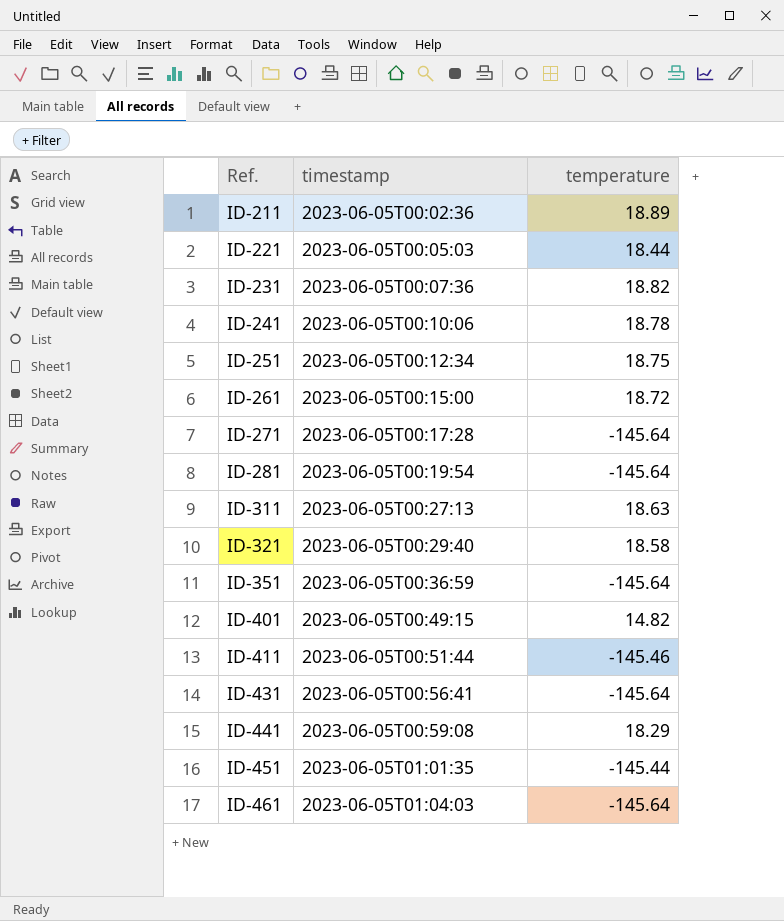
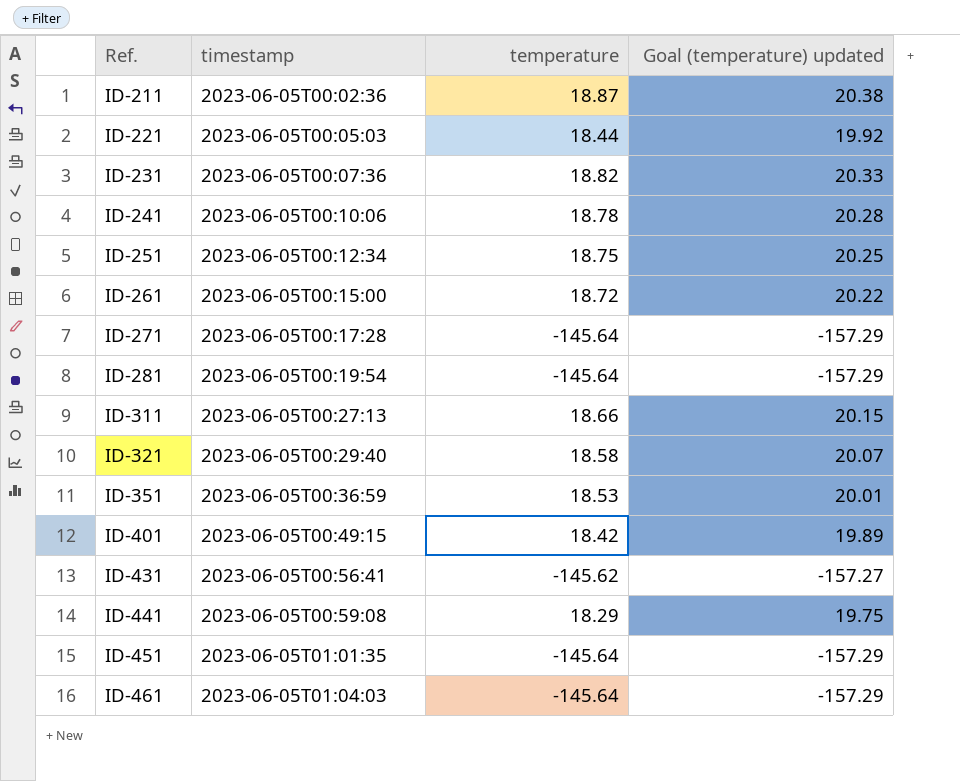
column Goal (temperature) updated | formula: none -> [temperature] * 1.08
row ID-411: 2023-06-05T00:51:44 | -145.46 -> none
ID-211 | temperature: 18.89 -> 18.87
ID-311 | temperature: 18.63 -> 18.66
ID-351 | temperature: -145.64 -> 18.53
ID-401 | temperature: 14.82 -> 18.42
ID-431 | temperature: -145.64 -> -145.62
ID-451 | temperature: -145.44 -> -145.64

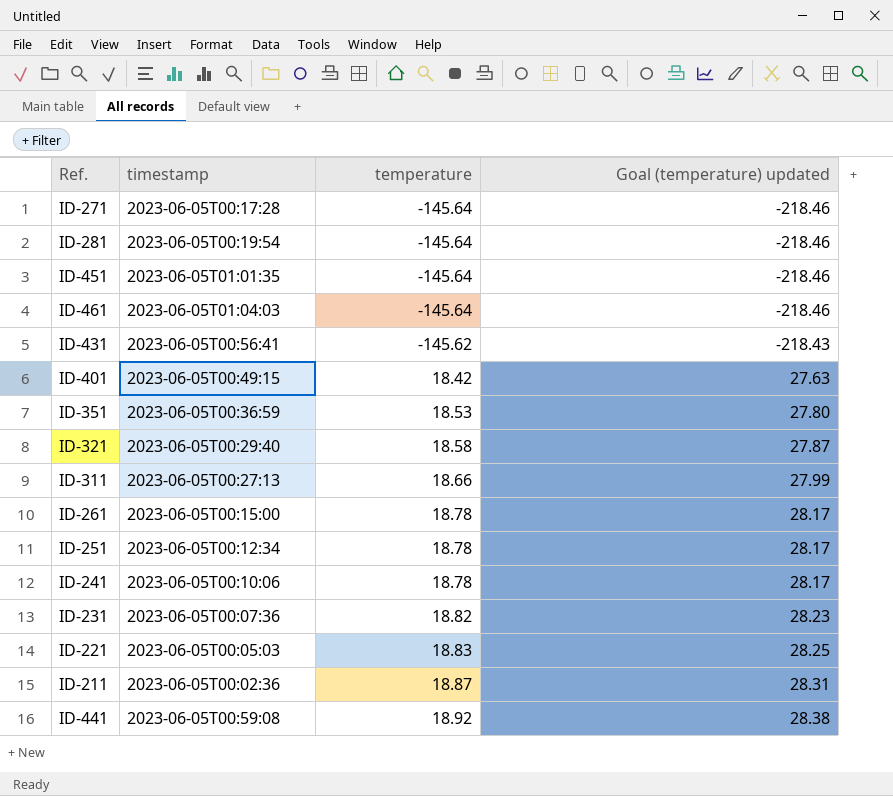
row order: Ref. ascending -> temperature ascending
column Goal (temperature) updated | formula: [temperature] * 1.08 -> [temperature] * 1.5
ID-261 | temperature: 18.72 -> 18.78
ID-251 | temperature: 18.75 -> 18.78
ID-221 | temperature: 18.44 -> 18.83
ID-441 | temperature: 18.29 -> 18.92

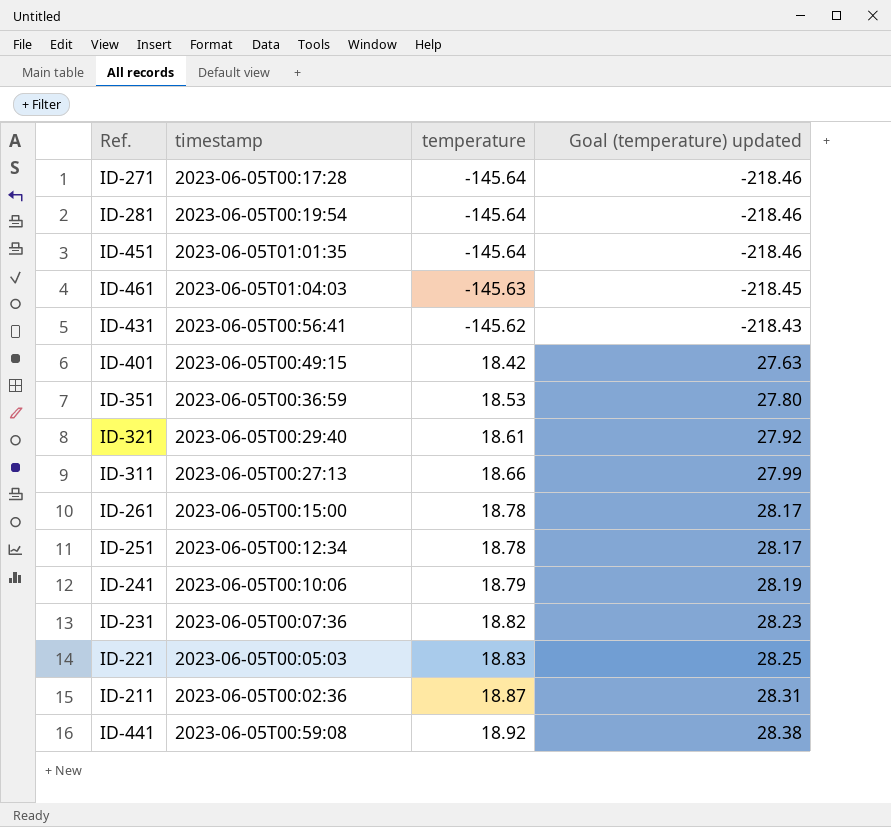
ID-461 | temperature: -145.64 -> -145.63
ID-461 | Goal (temperature) updated: -218.46 -> -218.45
ID-321 | temperature: 18.58 -> 18.61
ID-321 | Goal (temperature) updated: 27.87 -> 27.92
ID-241 | temperature: 18.78 -> 18.79
ID-241 | Goal (temperature) updated: 28.17 -> 28.19

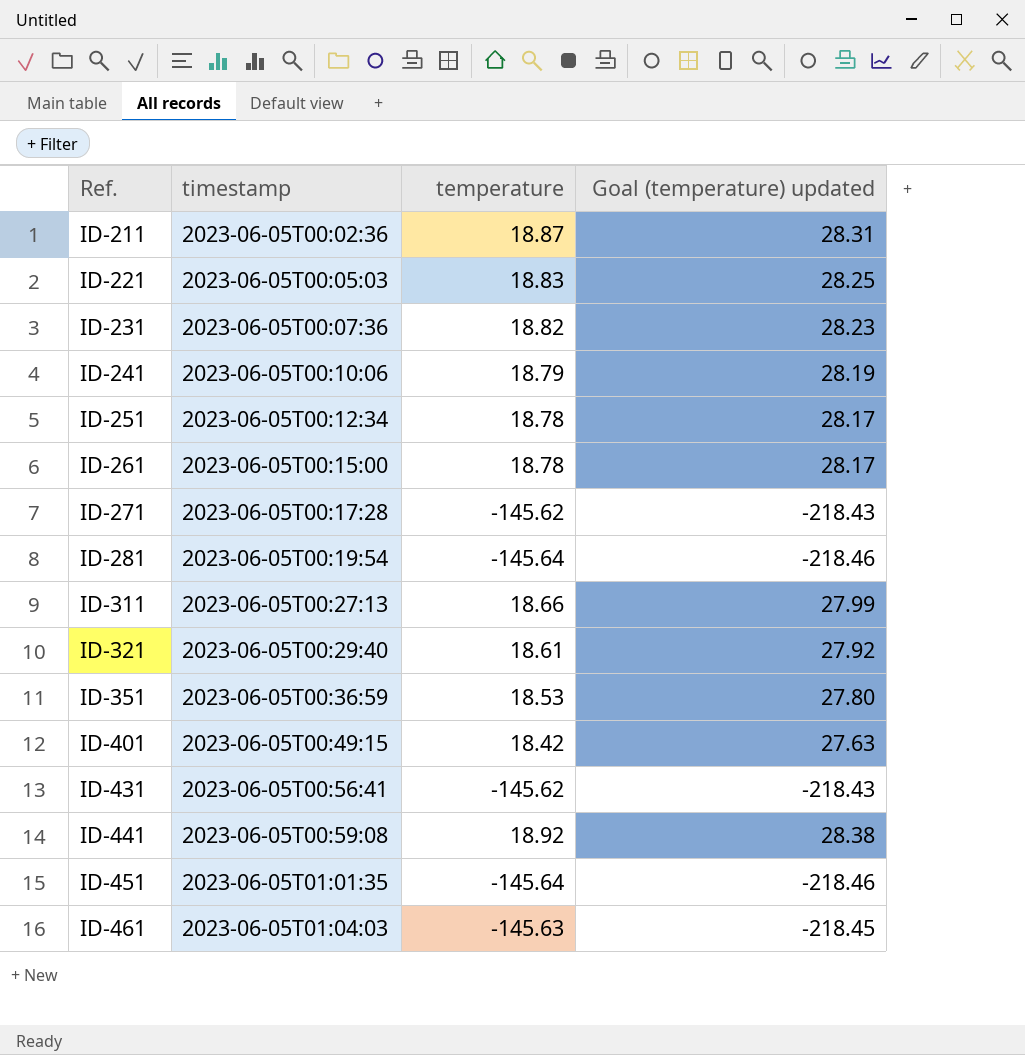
row order: temperature ascending -> Ref. ascending
ID-271 | temperature: -145.64 -> -145.62
ID-271 | Goal (temperature) updated: -218.46 -> -218.43

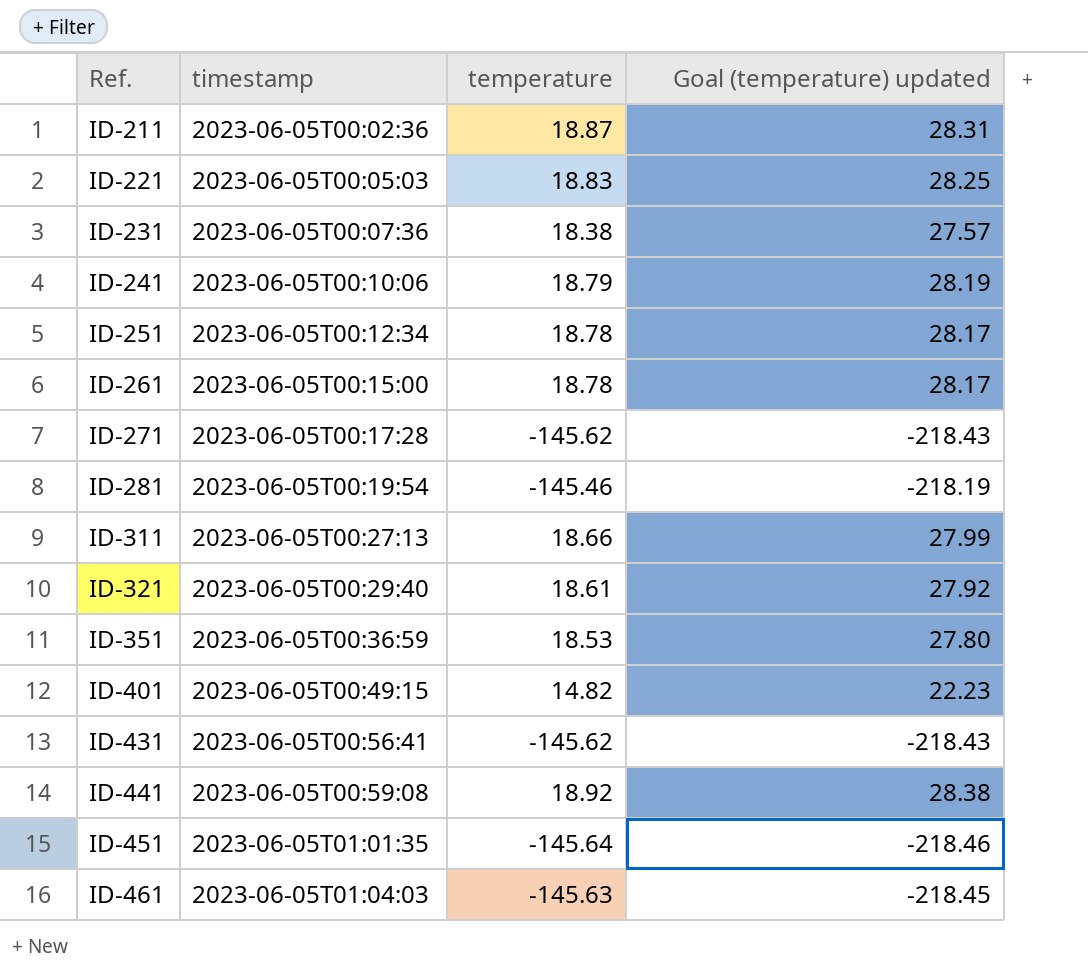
ID-231 | temperature: 18.82 -> 18.38
ID-231 | Goal (temperature) updated: 28.23 -> 27.57
ID-281 | temperature: -145.64 -> -145.46
ID-281 | Goal (temperature) updated: -218.46 -> -218.19
ID-401 | temperature: 18.42 -> 14.82
ID-401 | Goal (temperature) updated: 27.63 -> 22.23

